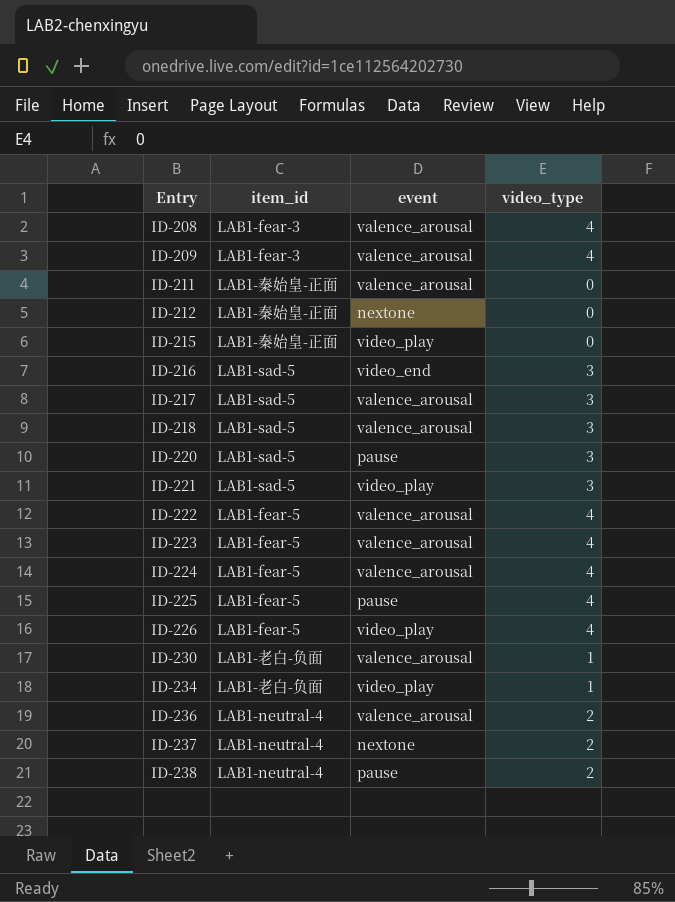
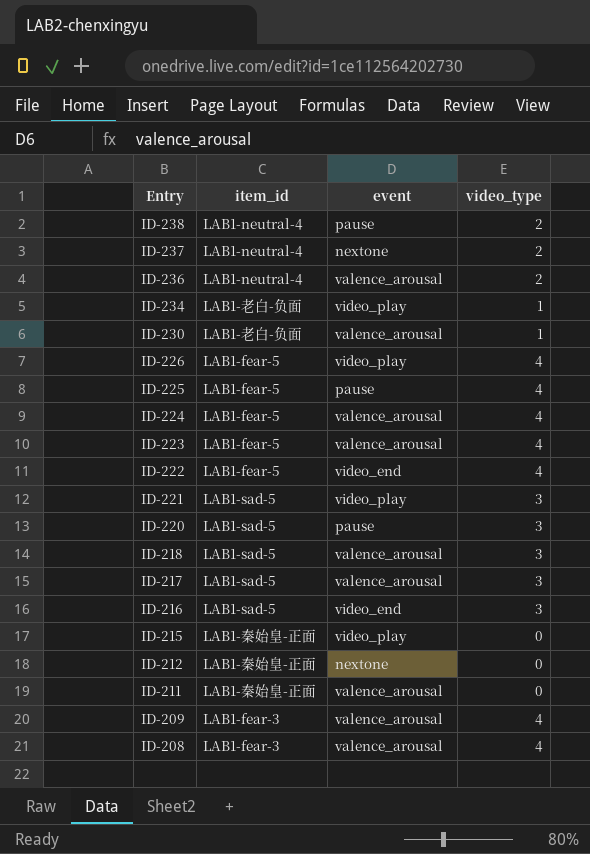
row order: Entry ascending -> Entry descending
ID-222 | event: valence_arousal -> video_end

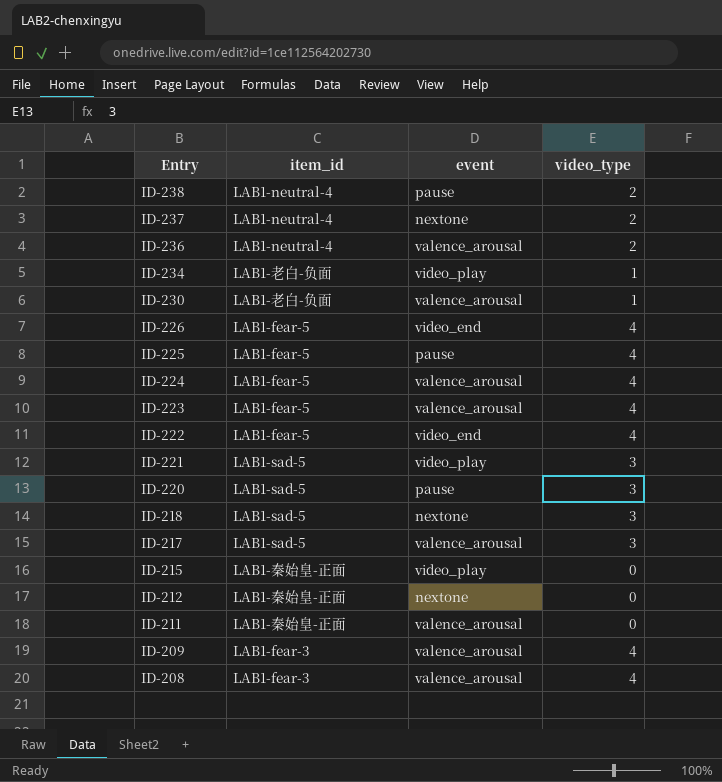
row ID-216: LAB1-sad-5 | video_end | 3 -> none
ID-226 | event: video_play -> video_end
ID-218 | event: valence_arousal -> nextone

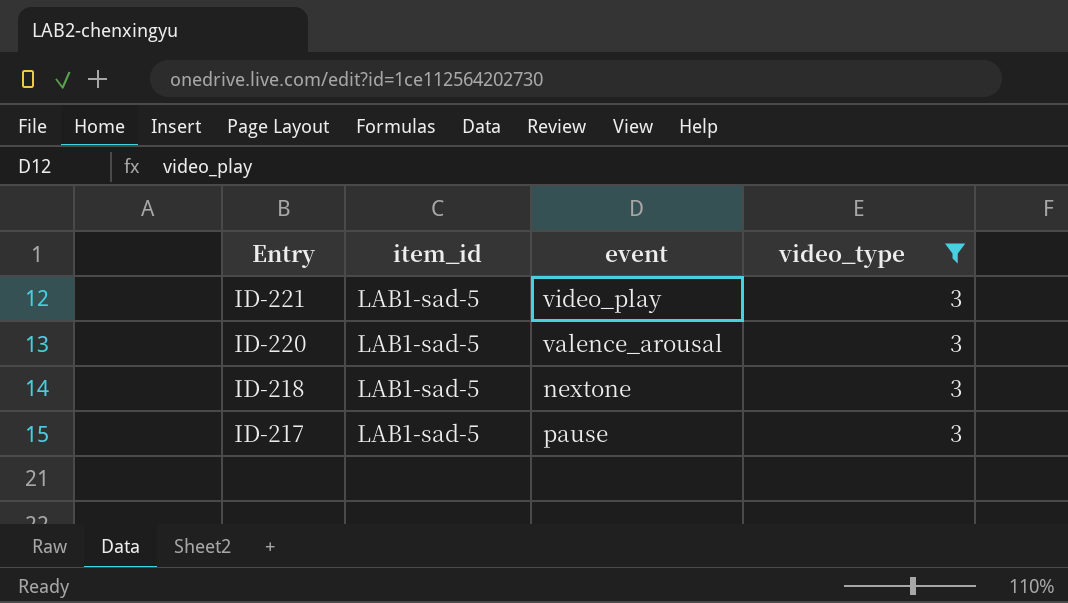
filter: none -> video_type = 3
ID-220 | event: pause -> valence_arousal
ID-217 | event: valence_arousal -> pause

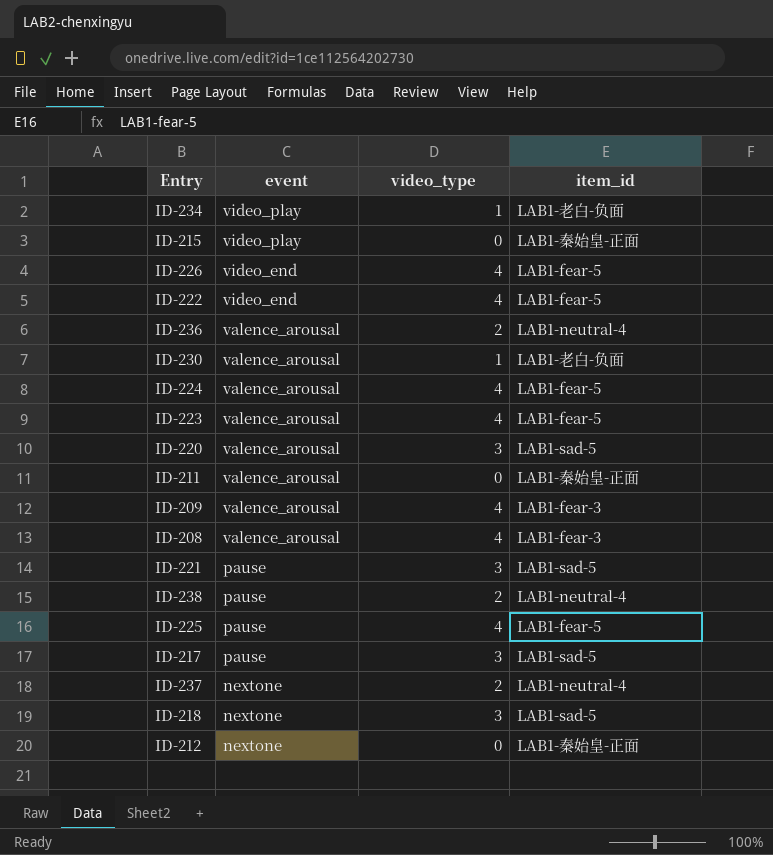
filter: video_type = 3 -> none
row order: Entry descending -> event descending
column item_id | position: 2 -> 4
ID-221 | event: video_play -> pause

